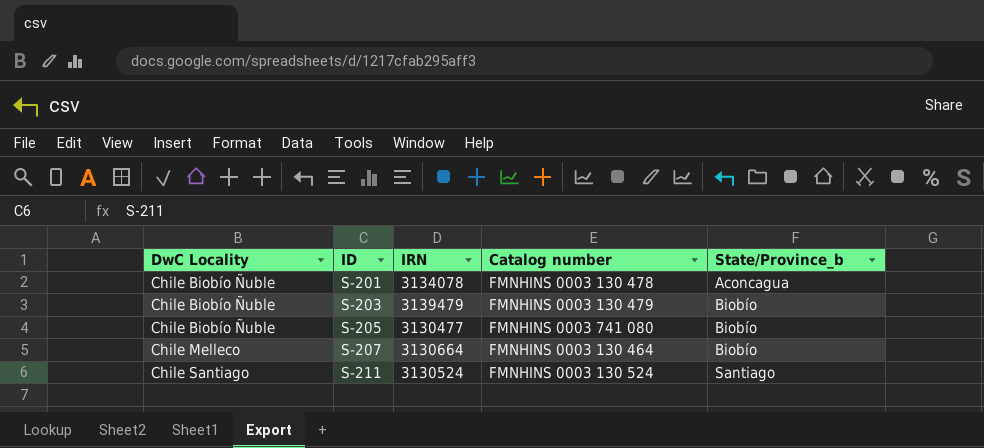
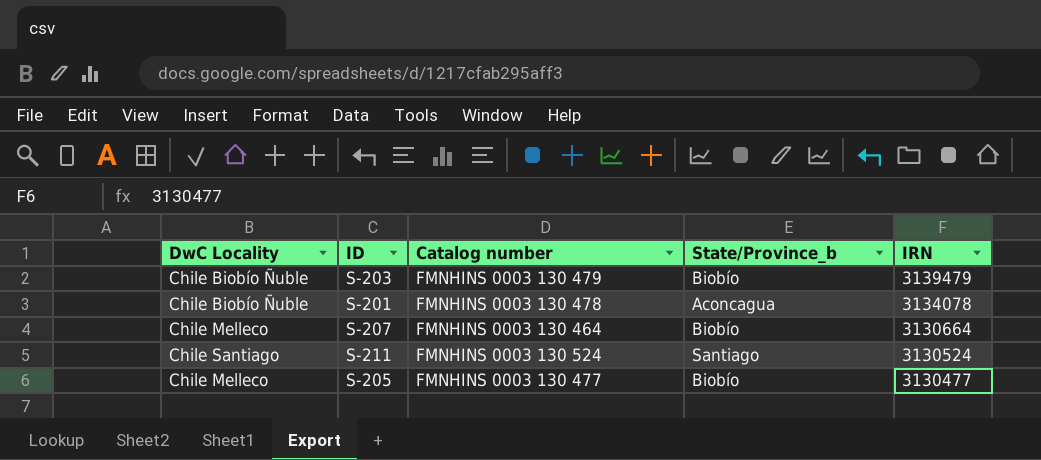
row order: DwC Locality ascending -> IRN descending
column IRN | position: 3 -> 5
S-205 | DwC Locality: Chile Biobío Ñuble -> Chile Melleco
S-205 | Catalog number: FMNHINS 0003 741 080 -> FMNHINS 0003 130 477

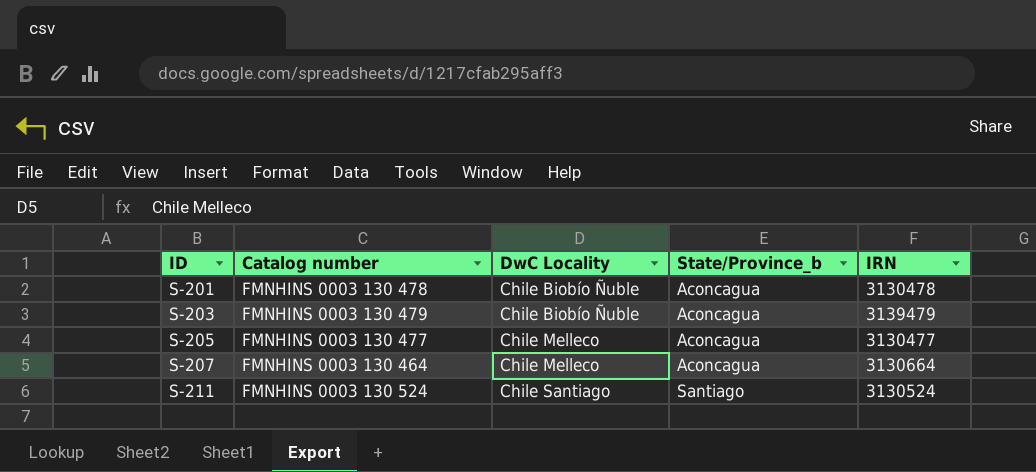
row order: IRN descending -> ID ascending
column DwC Locality | position: 1 -> 3
S-201 | IRN: 3134078 -> 3130478
S-203 | State/Province_b: Biobío -> Aconcagua
S-205 | State/Province_b: Biobío -> Aconcagua
S-207 | State/Province_b: Biobío -> Aconcagua

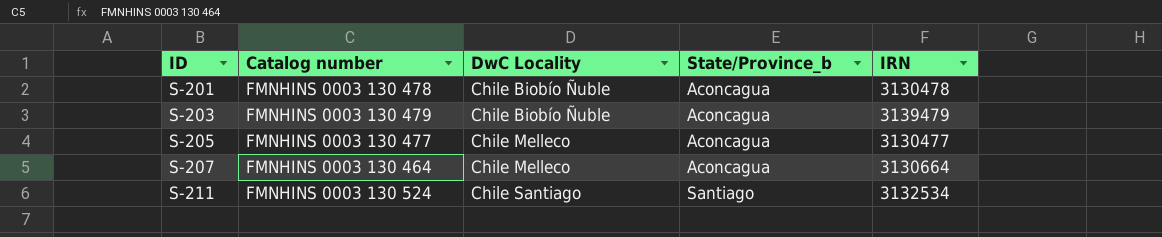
S-211 | IRN: 3130524 -> 3132534

